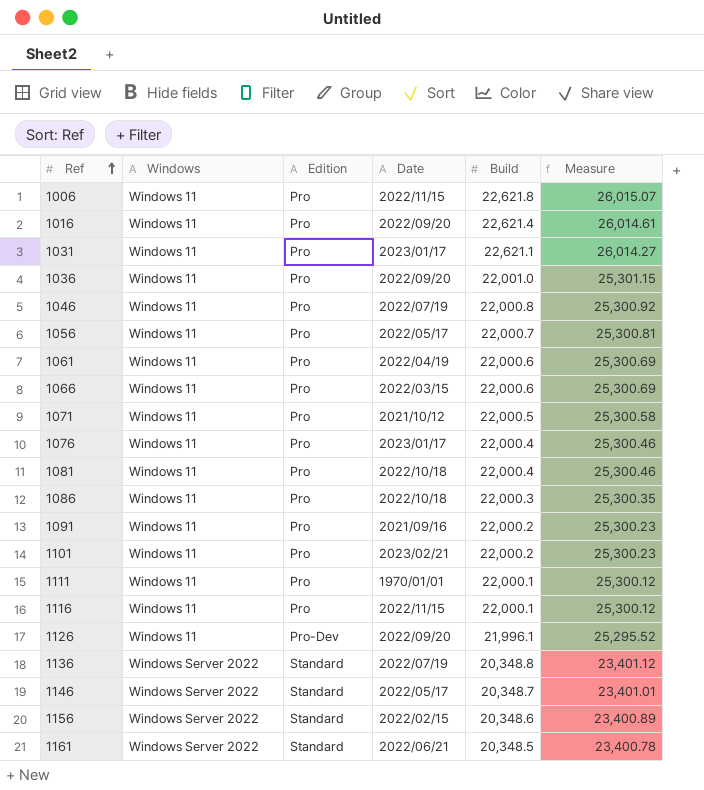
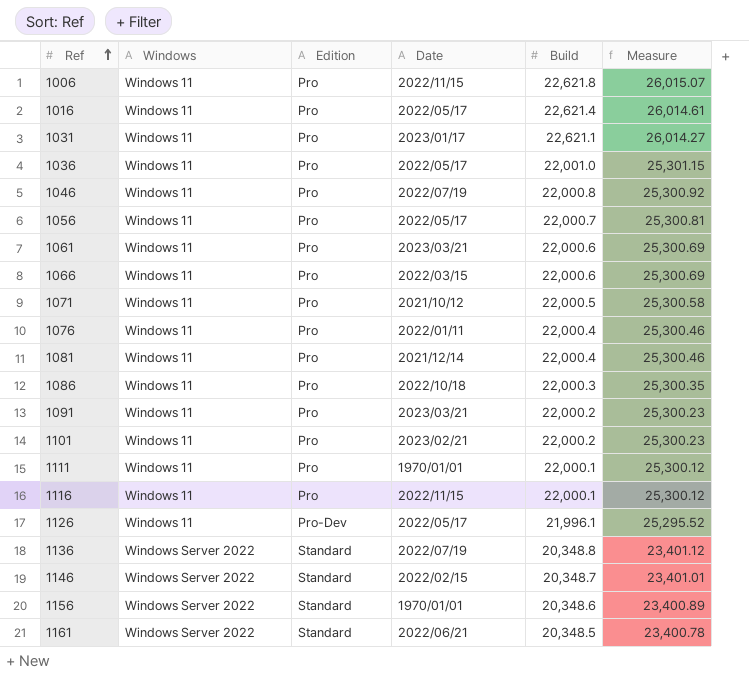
1016 | Date: 2022/09/20 -> 2022/05/17
1036 | Date: 2022/09/20 -> 2022/05/17
1061 | Date: 2022/04/19 -> 2023/03/21
1076 | Date: 2023/01/17 -> 2022/01/11
1081 | Date: 2022/10/18 -> 2021/12/14
1091 | Date: 2021/09/16 -> 2023/03/21
1126 | Date: 2022/09/20 -> 2022/05/17
1146 | Date: 2022/05/17 -> 2022/02/15
1156 | Date: 2022/02/15 -> 1970/01/01

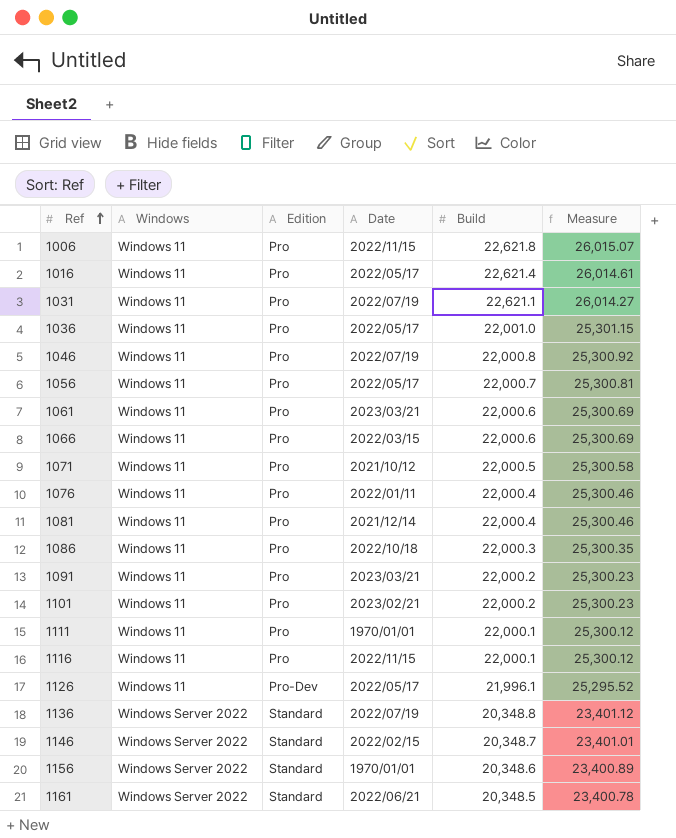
1031 | Date: 2023/01/17 -> 2022/07/19

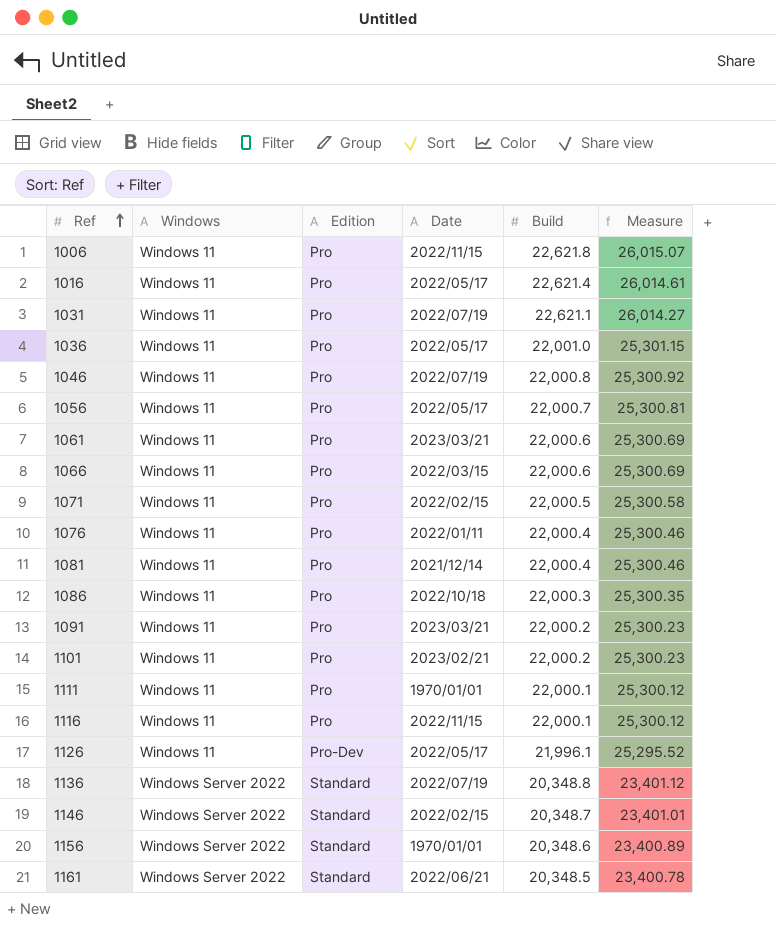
1071 | Date: 2021/10/12 -> 2022/02/15

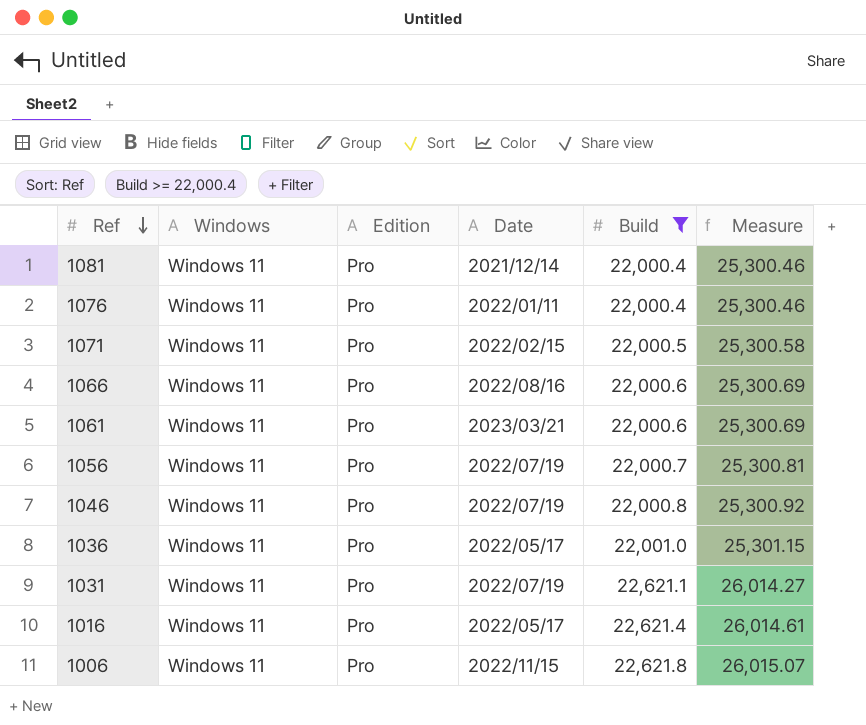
filter: none -> Build >= 22,000.4
row order: Ref ascending -> Ref descending
1066 | Date: 2022/03/15 -> 2022/08/16
1056 | Date: 2022/05/17 -> 2022/07/19

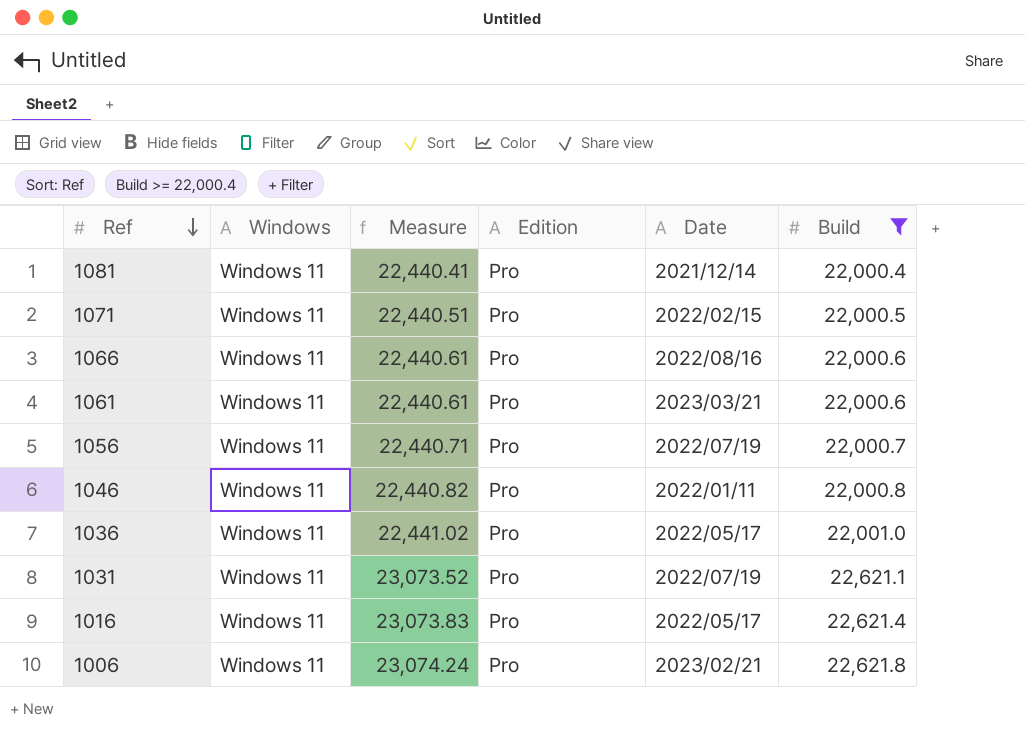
column Measure | formula: [Build] * 1.15 -> [Build] * 1.02
column Measure | position: 6 -> 3
row 1076: Windows 11 | Pro | 2022/01/11 | 22,000.4 | 25,300.46 -> none
1046 | Date: 2022/07/19 -> 2022/01/11
1006 | Date: 2022/11/15 -> 2023/02/21

